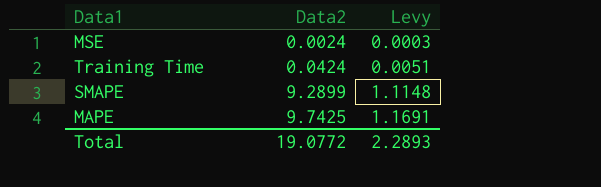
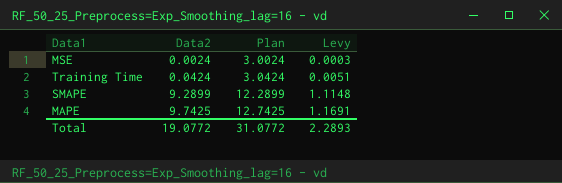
column Plan | formula: none -> [Data2] + 3

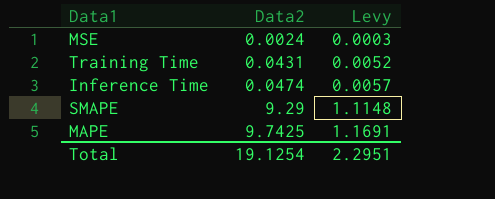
column Plan | formula: [Data2] + 3 -> none
Training Time | Data2: 0.0424 -> 0.0431
Training Time | Levy: 0.0051 -> 0.0052
row Inference Time: none -> 0.0474 | 0.0057
SMAPE | Data2: 9.2899 -> 9.29
Total | Data2: 19.0772 -> 19.1254
Total | Levy: 2.2893 -> 2.2951

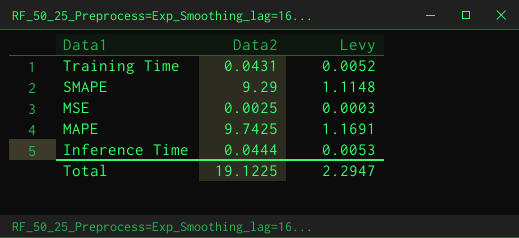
row order: Data2 ascending -> Data1 descending
MSE | Data2: 0.0024 -> 0.0025
Inference Time | Data2: 0.0474 -> 0.0444
Inference Time | Levy: 0.0057 -> 0.0053
Total | Data2: 19.1254 -> 19.1225
Total | Levy: 2.2951 -> 2.2947

